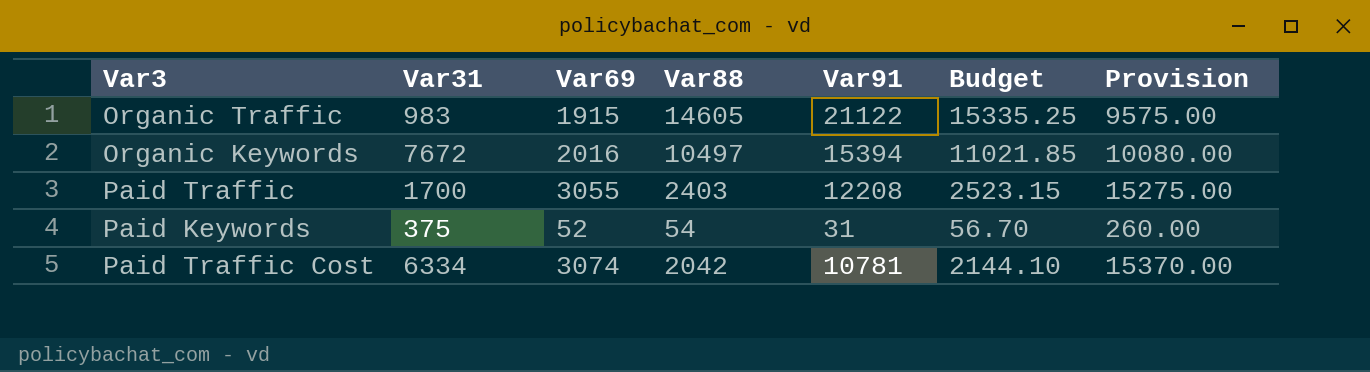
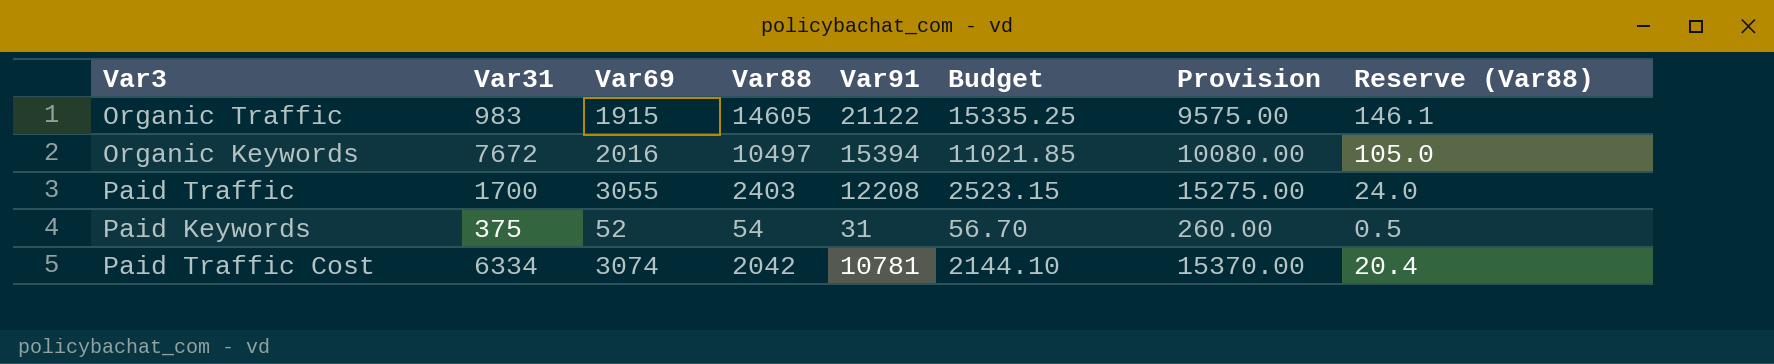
column Reserve (Var88) | formula: none -> [Var88] * 0.01

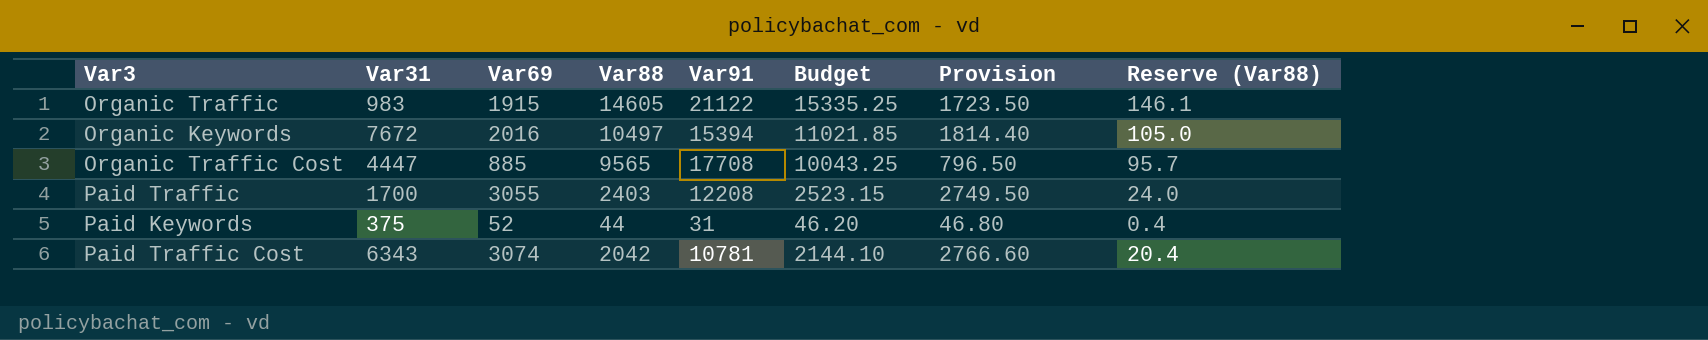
column Provision | formula: [Var69] * 5 -> [Var69] * 0.9
row Organic Traffic Cost: none -> 4447 | 885 | 9565 | 17708 | 10043.25 | 796.50 | 95.7
Paid Keywords | Var88: 54 -> 44
Paid Keywords | Budget: 56.70 -> 46.20
Paid Keywords | Reserve (Var88): 0.5 -> 0.4
Paid Traffic Cost | Var31: 6334 -> 6343

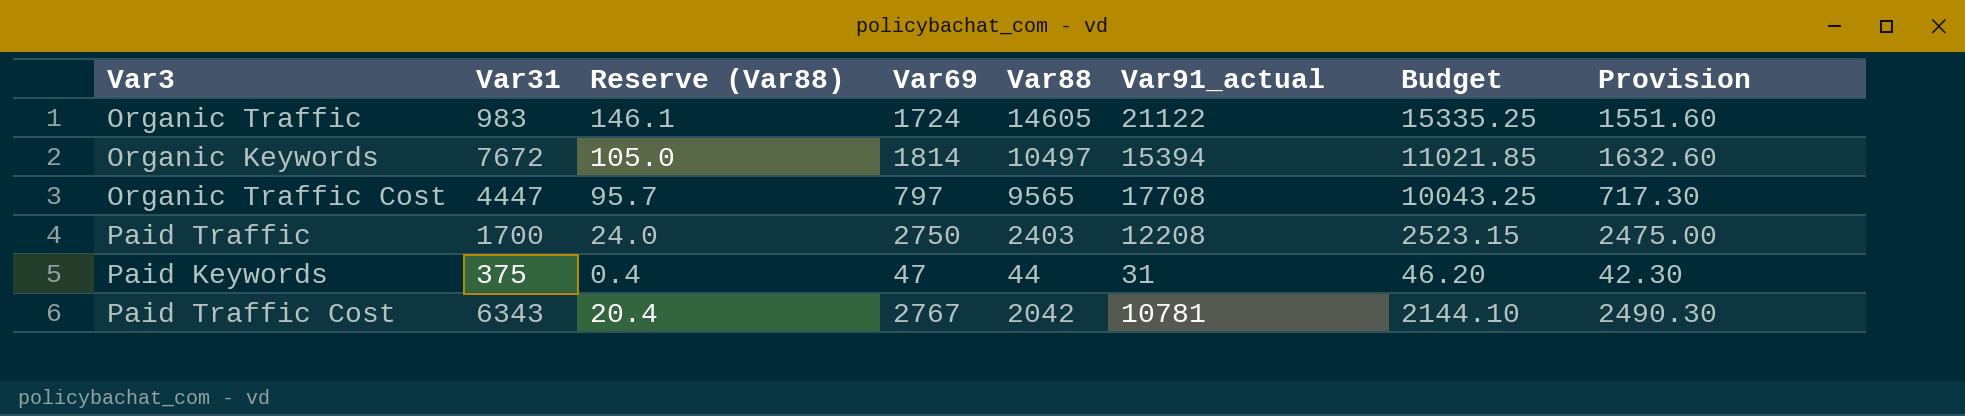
column Reserve (Var88) | position: 8 -> 3
column name: Var91 -> Var91_actual
Organic Traffic | Var69: 1915 -> 1724
Organic Traffic | Provision: 1723.50 -> 1551.60
Organic Keywords | Var69: 2016 -> 1814
Organic Keywords | Provision: 1814.40 -> 1632.60
Organic Traffic Cost | Var69: 885 -> 797
Organic Traffic Cost | Provision: 796.50 -> 717.30
Paid Traffic | Var69: 3055 -> 2750
Paid Traffic | Provision: 2749.50 -> 2475.00
Paid Keywords | Var69: 52 -> 47
Paid Keywords | Provision: 46.80 -> 42.30
Paid Traffic Cost | Var69: 3074 -> 2767
Paid Traffic Cost | Provision: 2766.60 -> 2490.30

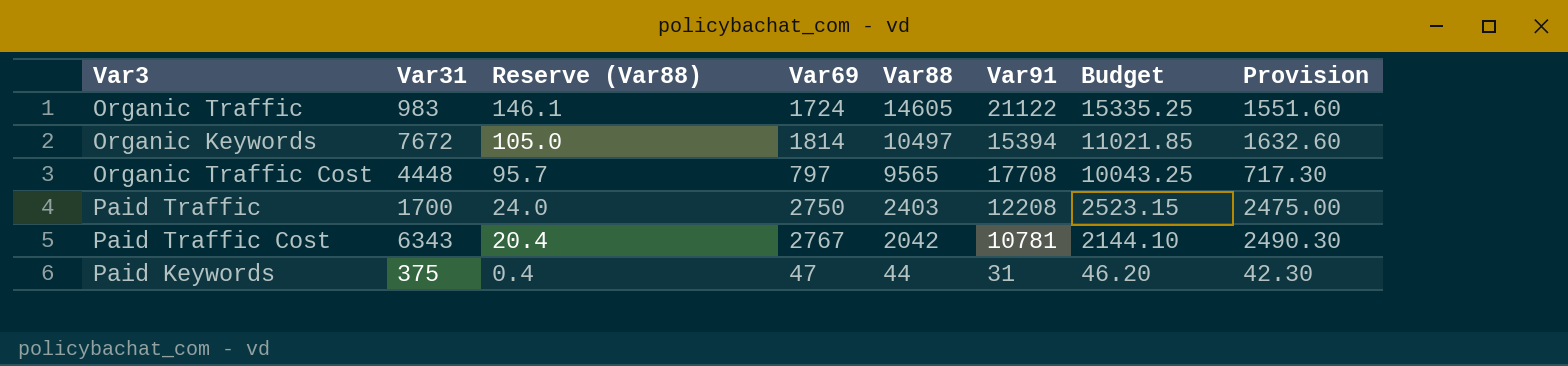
row order: none -> Reserve (Var88) descending
column name: Var91_actual -> Var91
Organic Traffic Cost | Var31: 4447 -> 4448

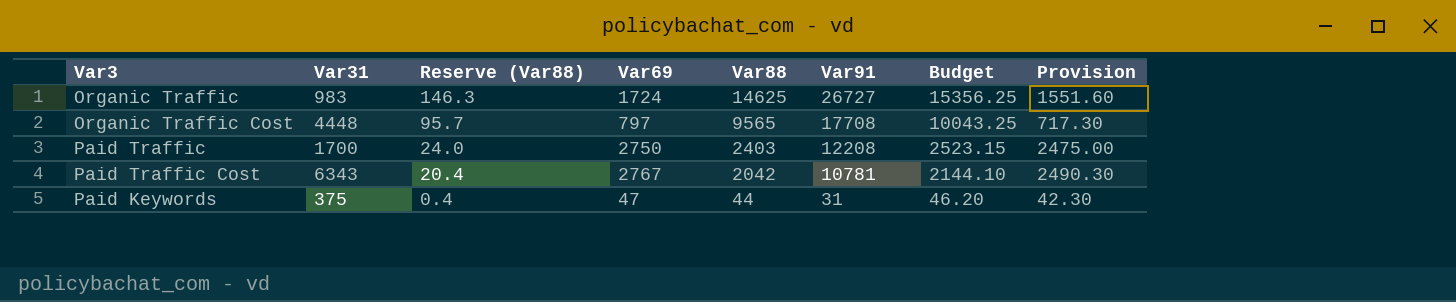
row Organic Keywords: 7672 | 105.0 | 1814 | 10497 | 15394 | 11021.85 | 1632.60 -> none
Organic Traffic | Reserve (Var88): 146.1 -> 146.3
Organic Traffic | Var88: 14605 -> 14625
Organic Traffic | Var91: 21122 -> 26727
Organic Traffic | Budget: 15335.25 -> 15356.25

